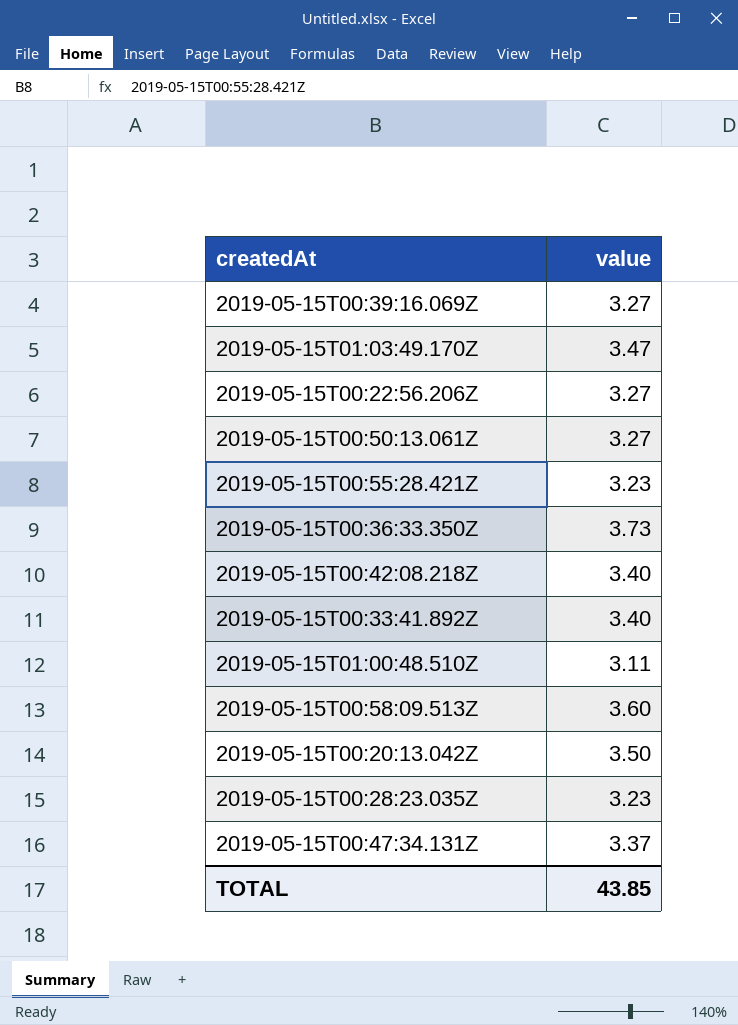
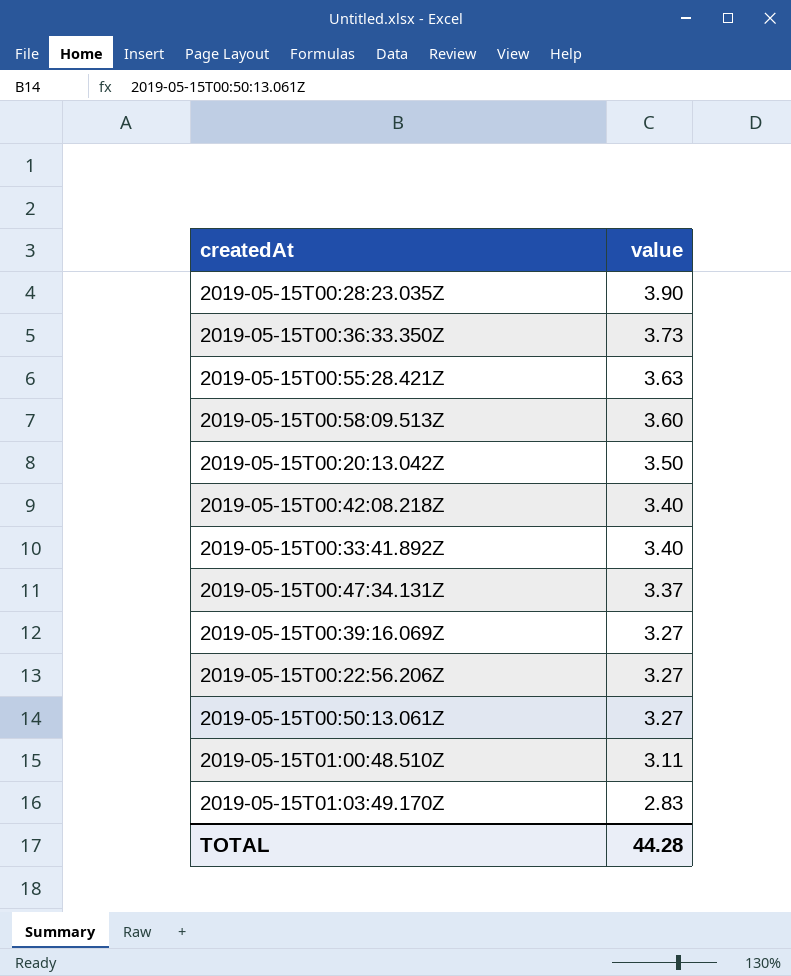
row order: none -> value descending
2019-05-15T00:28:23.035Z | value: 3.23 -> 3.90
2019-05-15T00:55:28.421Z | value: 3.23 -> 3.63
2019-05-15T01:03:49.170Z | value: 3.47 -> 2.83
TOTAL | value: 43.85 -> 44.28

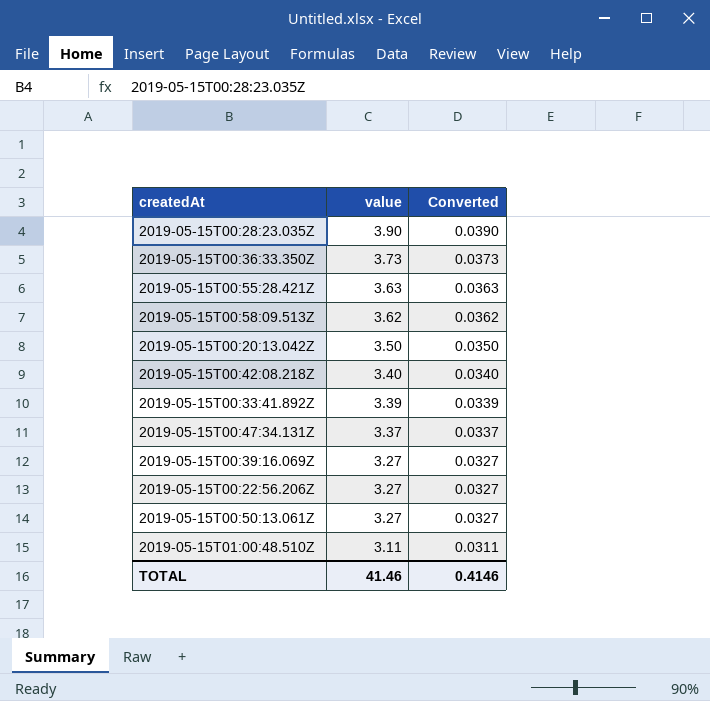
column Converted | formula: none -> [value] * 0.01
row 2019-05-15T01:03:49.170Z: 2.83 -> none
2019-05-15T00:58:09.513Z | value: 3.60 -> 3.62
2019-05-15T00:33:41.892Z | value: 3.40 -> 3.39
TOTAL | value: 44.28 -> 41.46

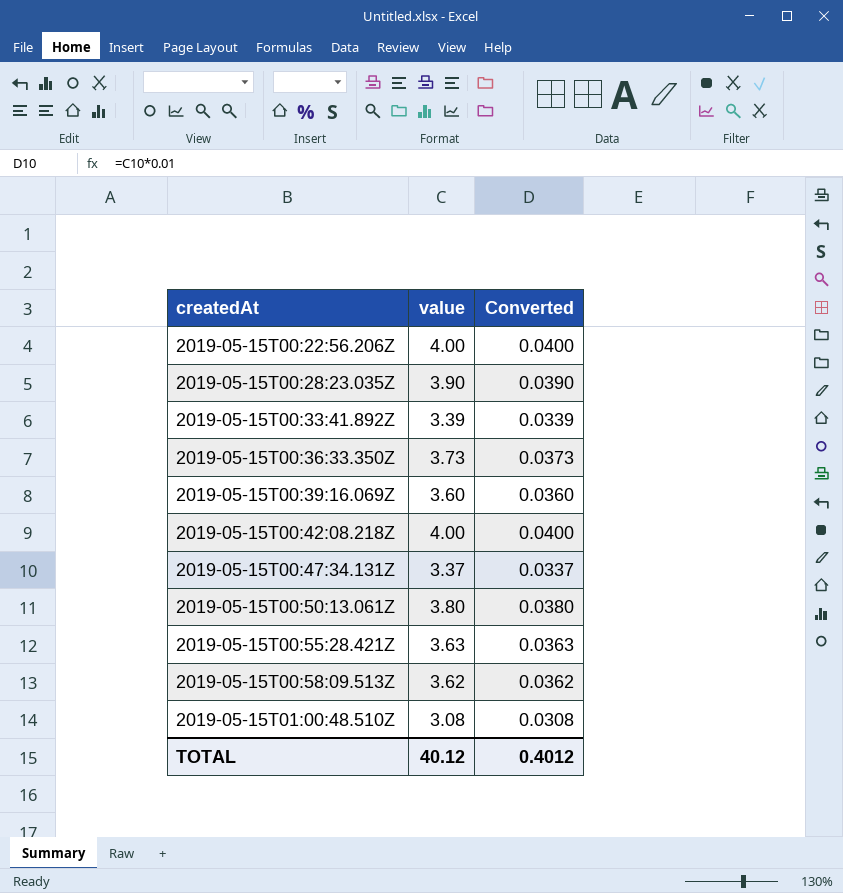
row order: value descending -> createdAt ascending
row 2019-05-15T00:20:13.042Z: 3.50 | 0.0350 -> none
2019-05-15T00:22:56.206Z | value: 3.27 -> 4.00
2019-05-15T00:22:56.206Z | Converted: 0.0327 -> 0.0400
2019-05-15T00:39:16.069Z | value: 3.27 -> 3.60
2019-05-15T00:39:16.069Z | Converted: 0.0327 -> 0.0360
2019-05-15T00:42:08.218Z | value: 3.40 -> 4.00
2019-05-15T00:42:08.218Z | Converted: 0.0340 -> 0.0400
2019-05-15T00:50:13.061Z | value: 3.27 -> 3.80
2019-05-15T00:50:13.061Z | Converted: 0.0327 -> 0.0380
2019-05-15T01:00:48.510Z | value: 3.11 -> 3.08
2019-05-15T01:00:48.510Z | Converted: 0.0311 -> 0.0308
TOTAL | value: 41.46 -> 40.12
TOTAL | Converted: 0.4146 -> 0.4012

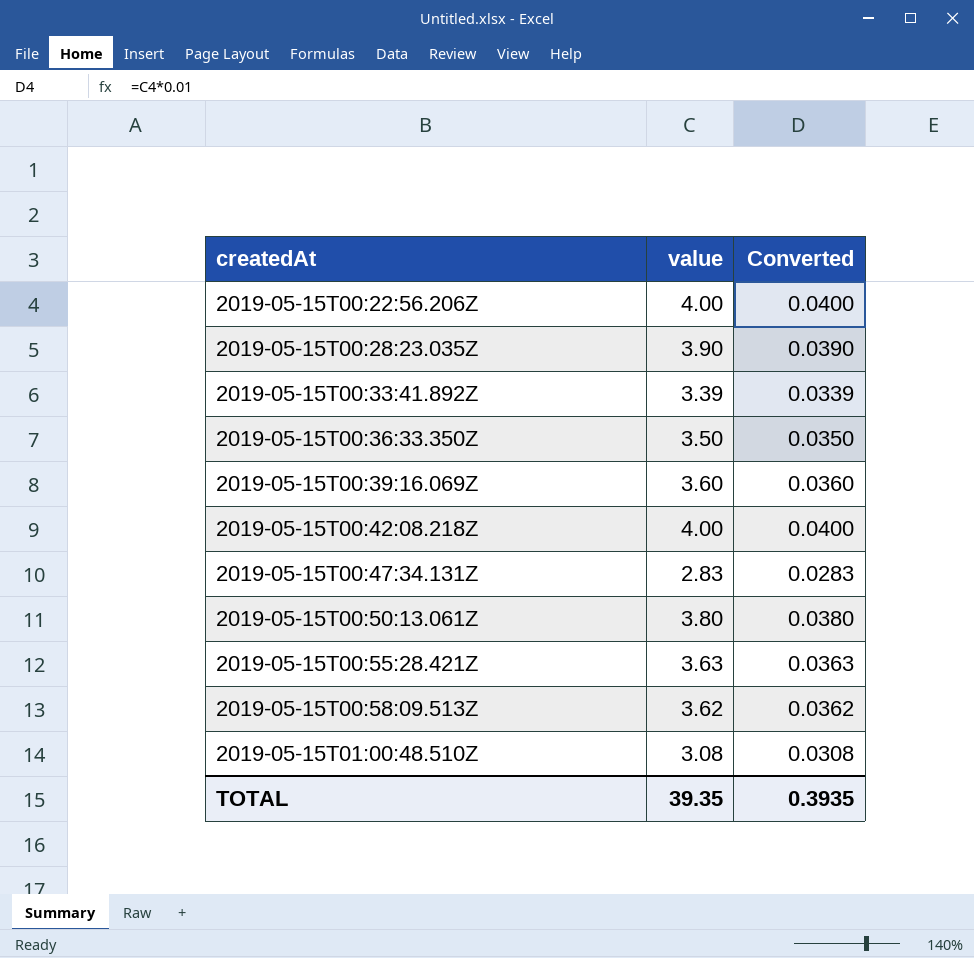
2019-05-15T00:36:33.350Z | value: 3.73 -> 3.50
2019-05-15T00:36:33.350Z | Converted: 0.0373 -> 0.0350
2019-05-15T00:47:34.131Z | value: 3.37 -> 2.83
2019-05-15T00:47:34.131Z | Converted: 0.0337 -> 0.0283
TOTAL | value: 40.12 -> 39.35
TOTAL | Converted: 0.4012 -> 0.3935

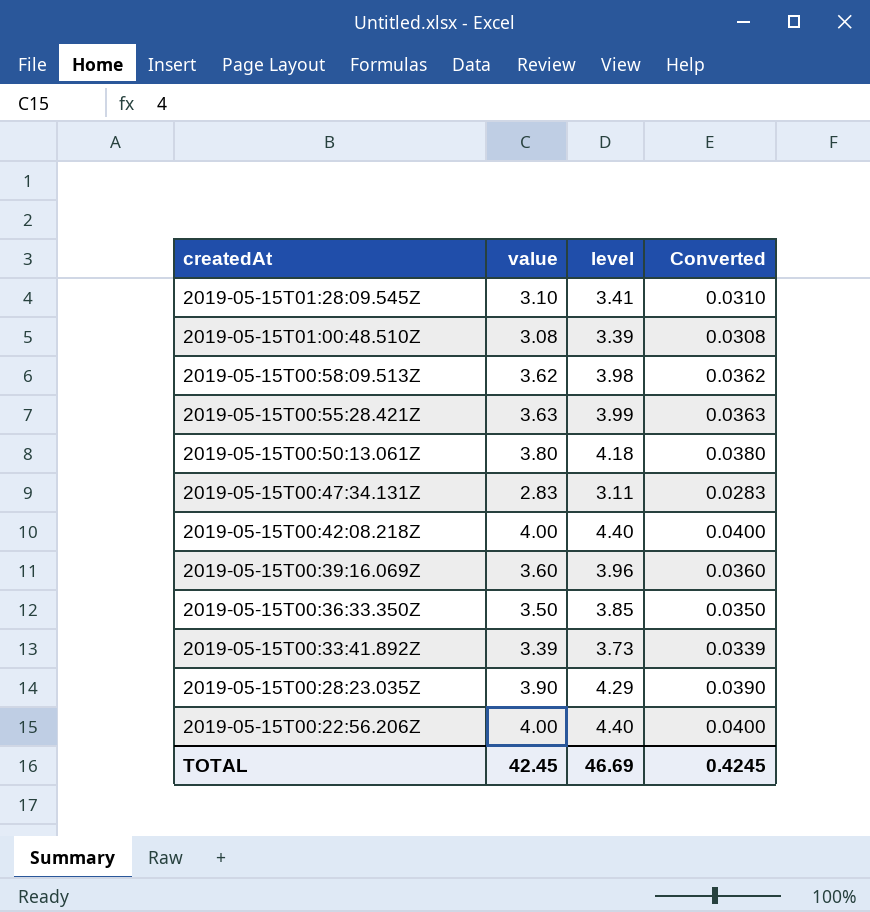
row order: createdAt ascending -> createdAt descending
column level | formula: none -> [value] * 1.1
row 2019-05-15T01:28:09.545Z: none -> 3.10 | 3.41 | 0.0310
TOTAL | value: 39.35 -> 42.45
TOTAL | Converted: 0.3935 -> 0.4245

